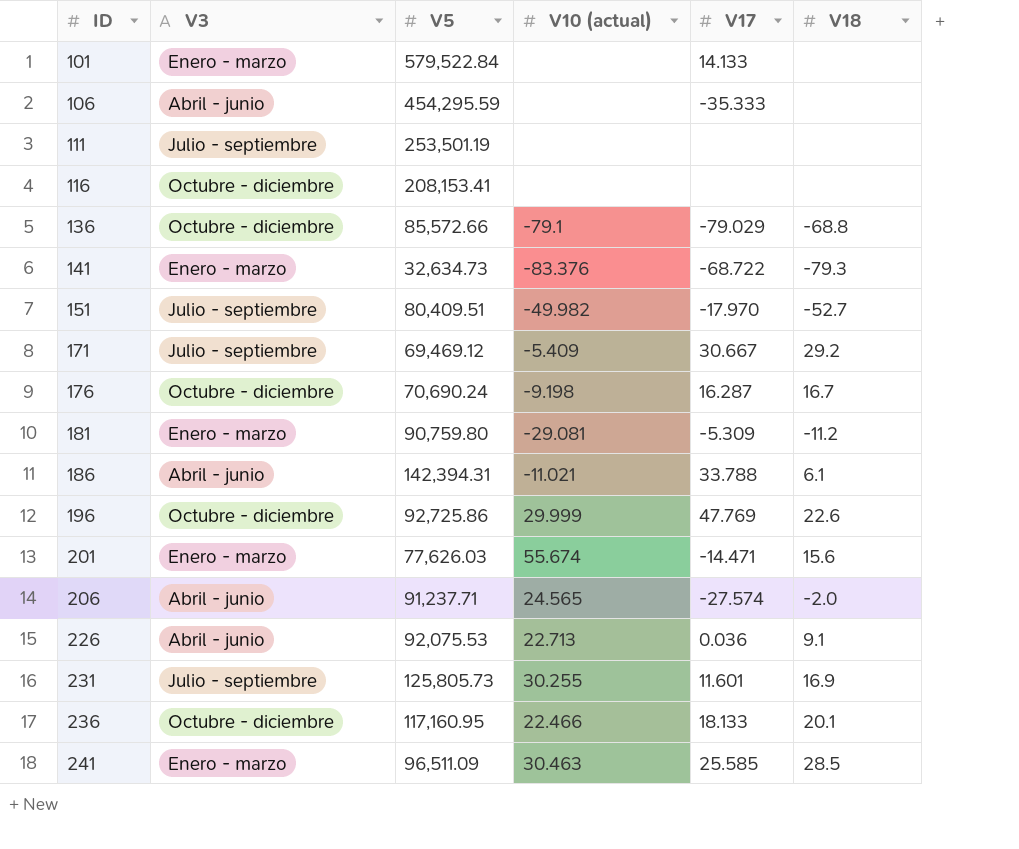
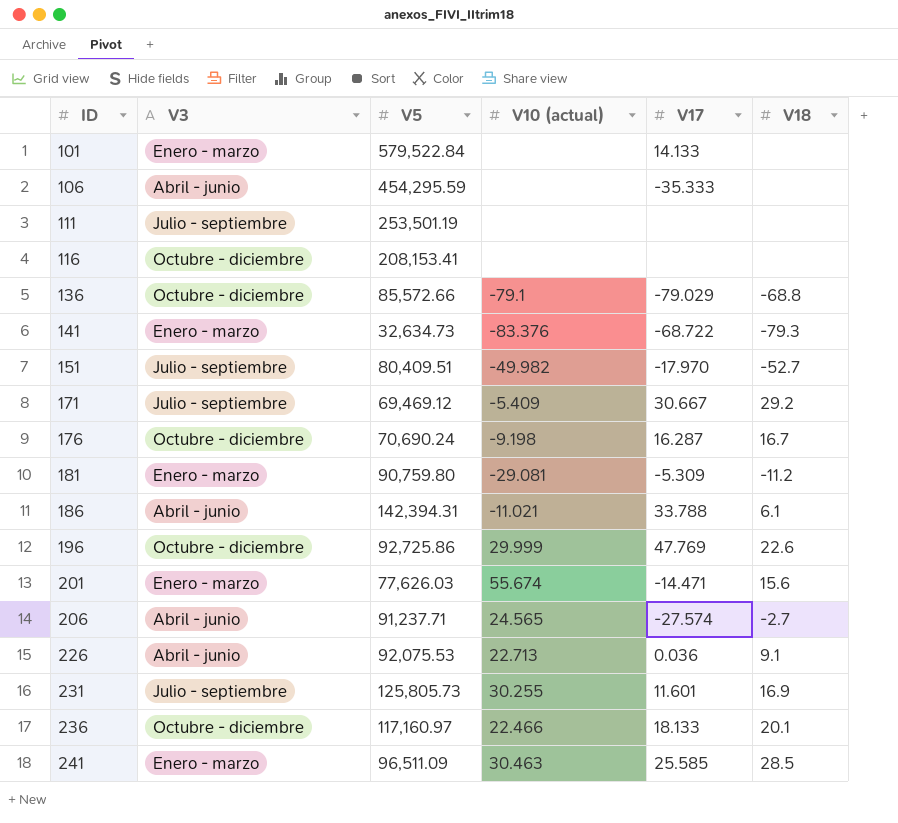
206 | V18: -2.0 -> -2.7
236 | V5: 117,160.95 -> 117,160.97

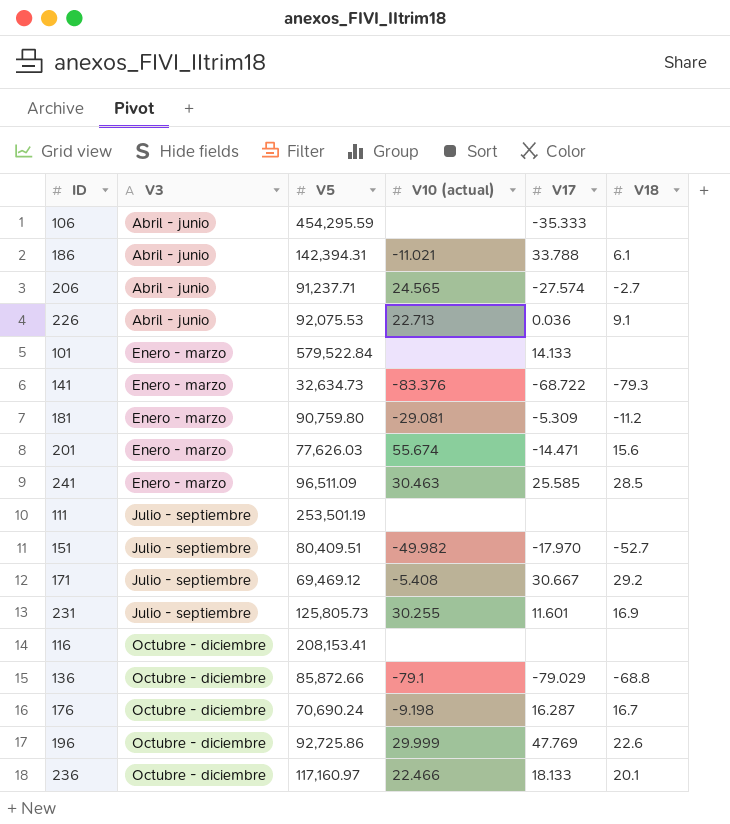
row order: ID ascending -> V3 ascending
171 | V10 (actual): -5.409 -> -5.408
136 | V5: 85,572.66 -> 85,872.66

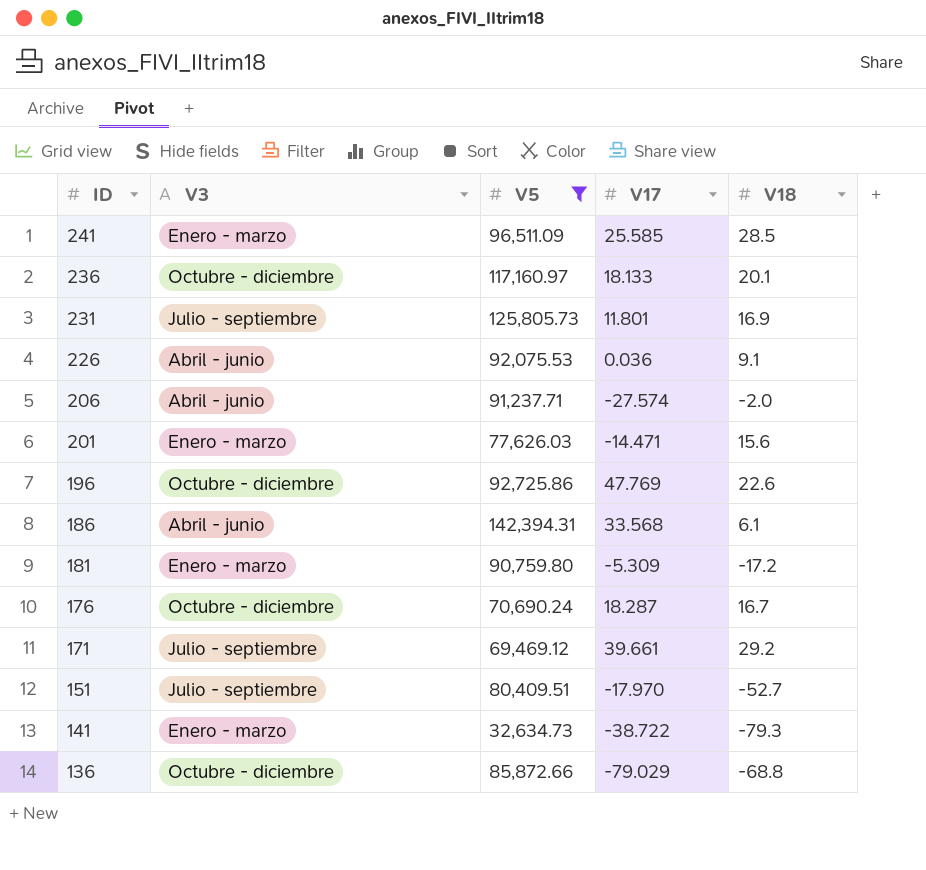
filter: none -> V5 <= 142,394.31
row order: V3 ascending -> ID descending
column V10 (actual) | position: 4 -> none
231 | V17: 11.601 -> 11.801
206 | V18: -2.7 -> -2.0
186 | V17: 33.788 -> 33.568
181 | V18: -11.2 -> -17.2
176 | V17: 16.287 -> 18.287
171 | V17: 30.667 -> 39.661
141 | V17: -68.722 -> -38.722

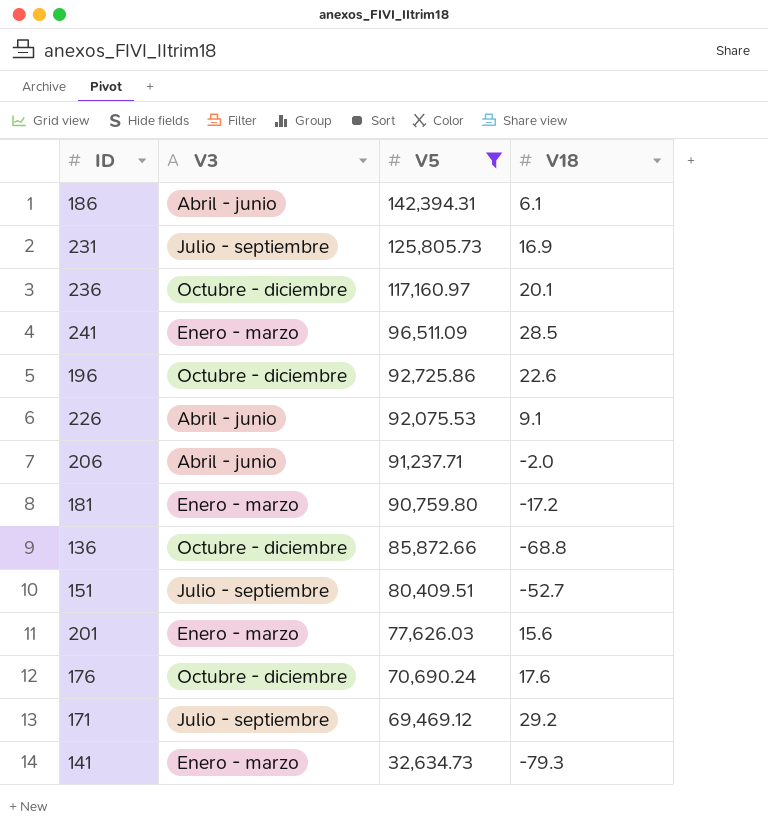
row order: ID descending -> V5 descending
column V17 | position: 4 -> none
176 | V18: 16.7 -> 17.6

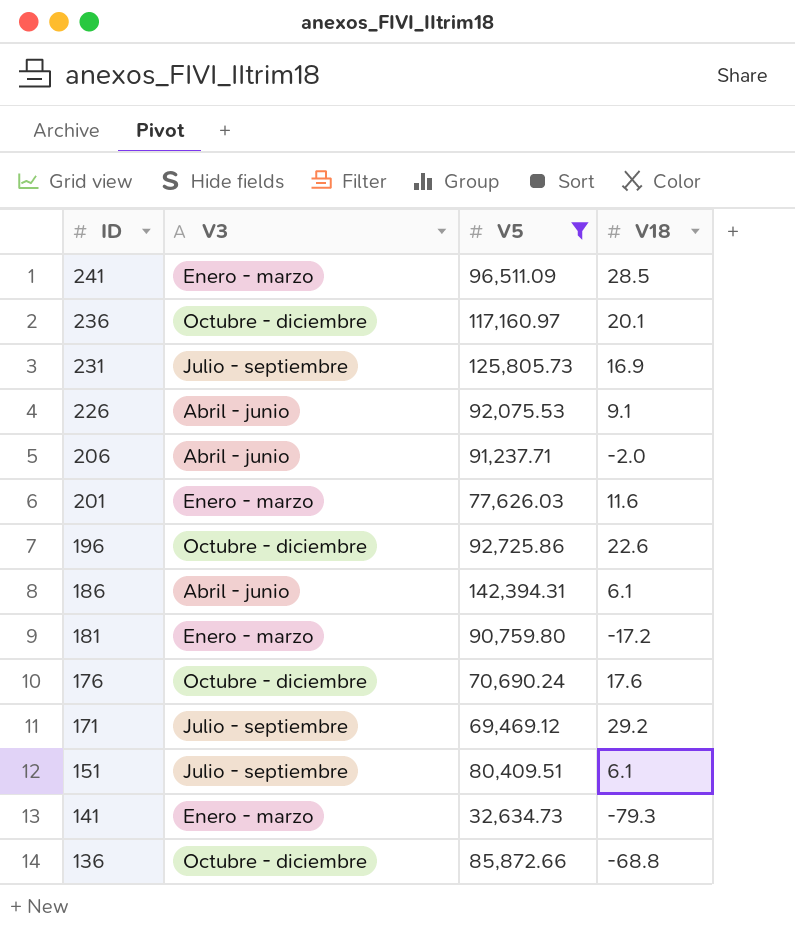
row order: V5 descending -> ID descending
201 | V18: 15.6 -> 11.6
151 | V18: -52.7 -> 6.1

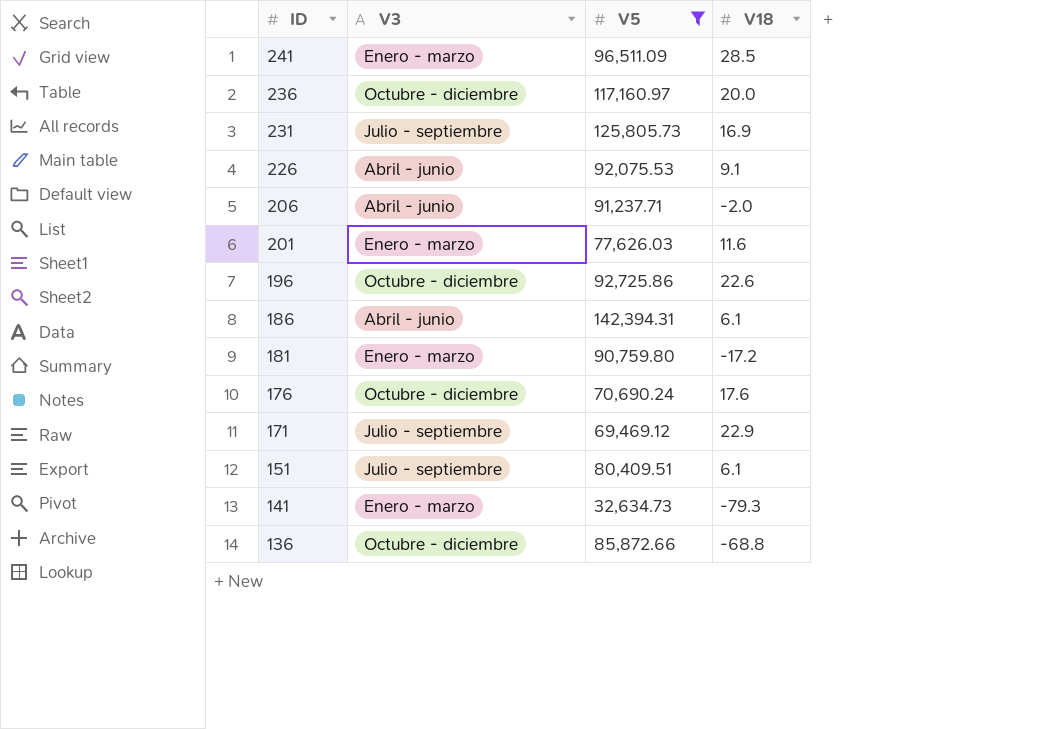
236 | V18: 20.1 -> 20.0
171 | V18: 29.2 -> 22.9

